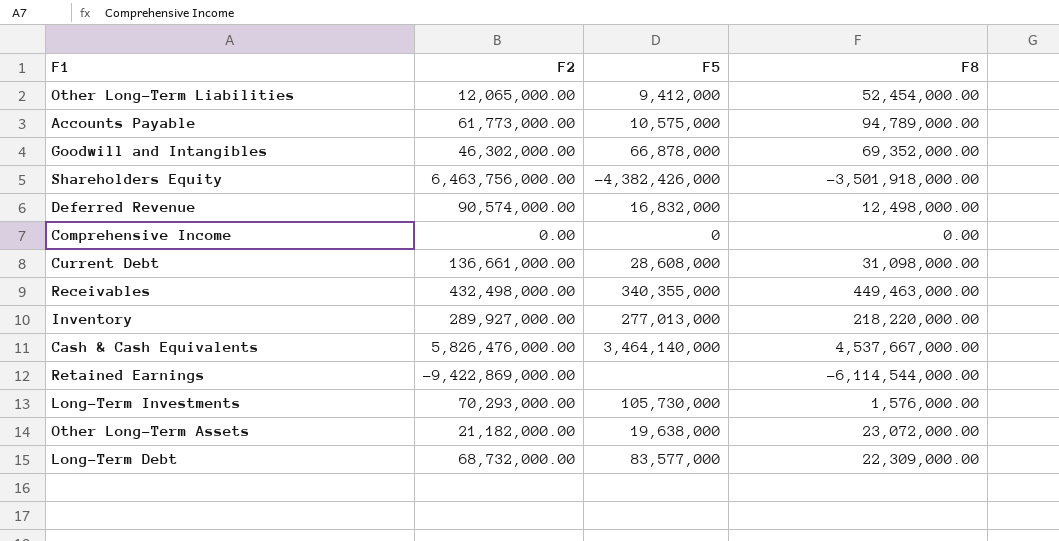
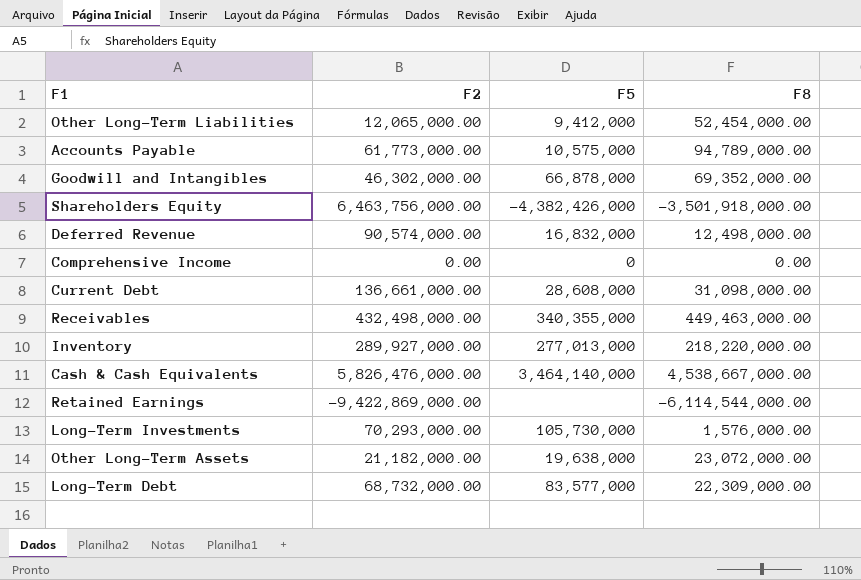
Cash & Cash Equivalents | F8: 4,537,667,000.00 -> 4,538,667,000.00

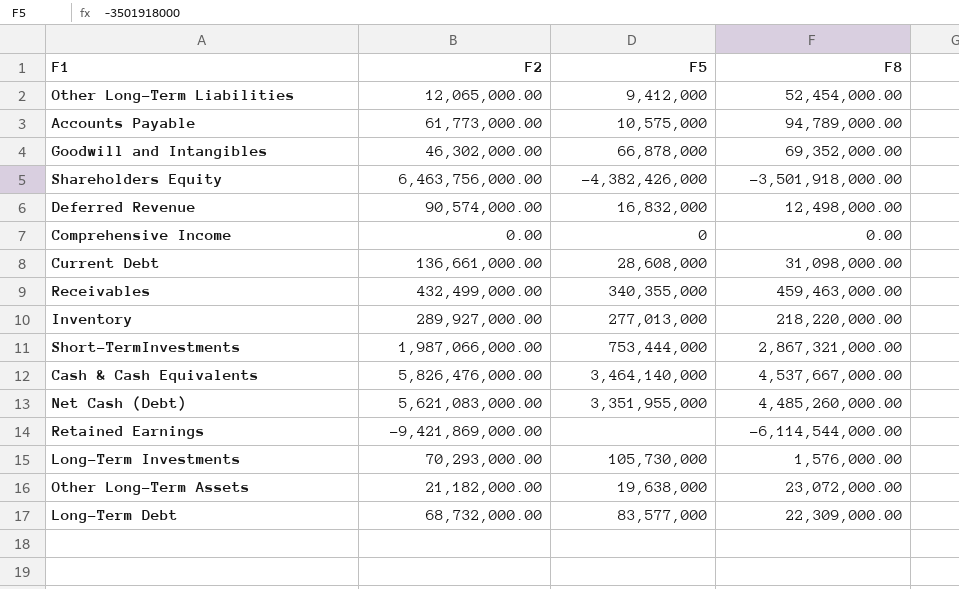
Receivables | F2: 432,498,000.00 -> 432,499,000.00
Receivables | F8: 449,463,000.00 -> 459,463,000.00
row Short-TermInvestments: none -> 1,987,066,000.00 | 753,444,000 | 2,867,321,000.00
Cash & Cash Equivalents | F8: 4,538,667,000.00 -> 4,537,667,000.00
row Net Cash (Debt): none -> 5,621,083,000.00 | 3,351,955,000 | 4,485,260,000.00
Retained Earnings | F2: -9,422,869,000.00 -> -9,421,869,000.00

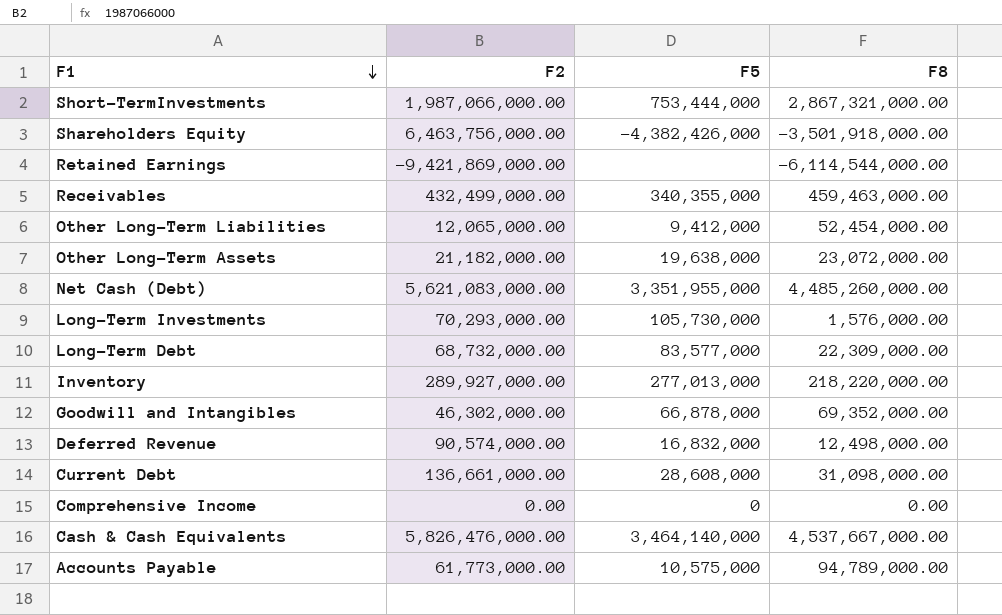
row order: none -> F1 descending

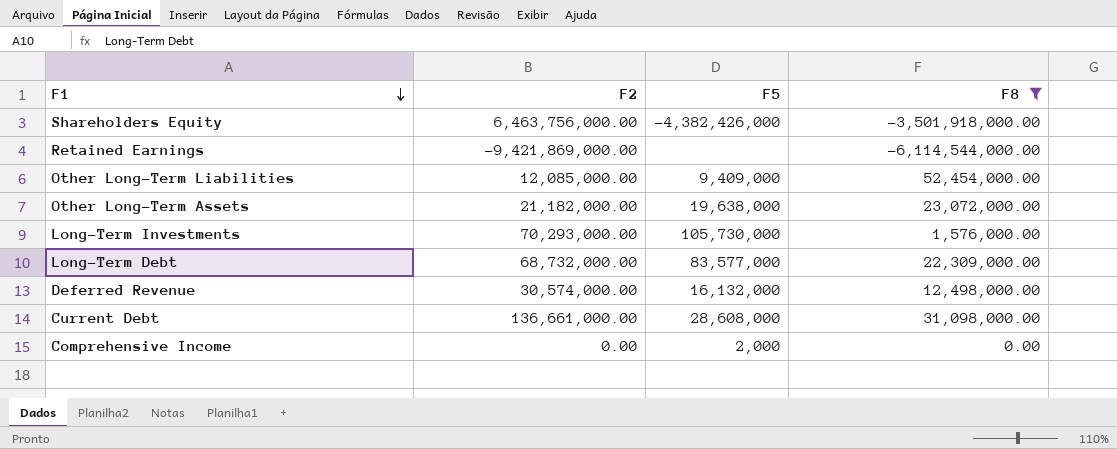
filter: none -> F8 <= 52,454,000.00
Other Long-Term Liabilities | F2: 12,065,000.00 -> 12,085,000.00
Other Long-Term Liabilities | F5: 9,412,000 -> 9,409,000
Deferred Revenue | F2: 90,574,000.00 -> 30,574,000.00
Deferred Revenue | F5: 16,832,000 -> 16,132,000
Comprehensive Income | F5: 0 -> 2,000

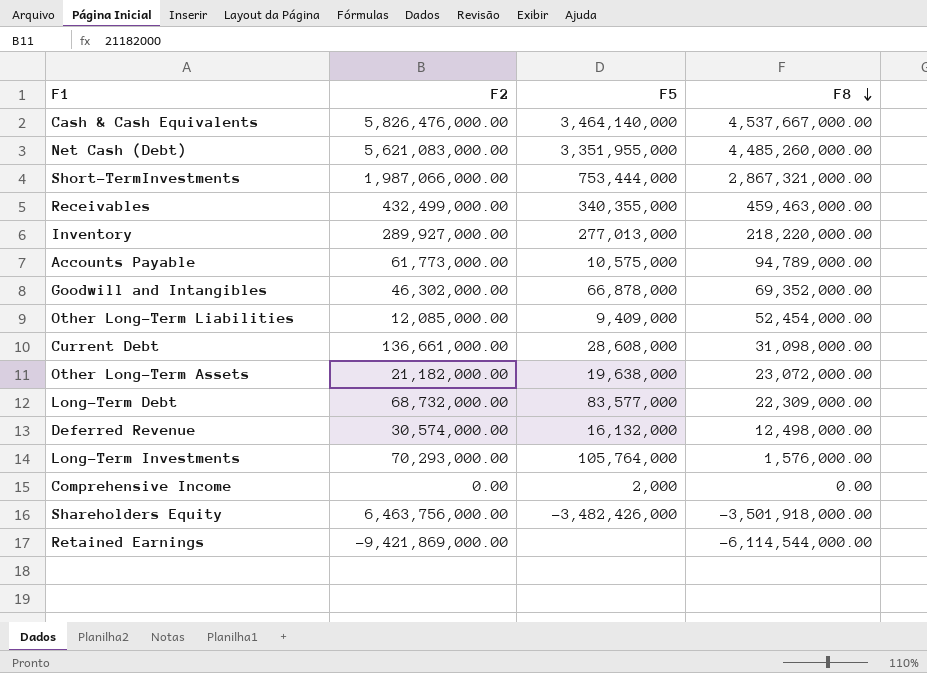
filter: F8 <= 52,454,000.00 -> none
row order: F1 descending -> F8 descending
Long-Term Investments | F5: 105,730,000 -> 105,764,000
Shareholders Equity | F5: -4,382,426,000 -> -3,482,426,000

